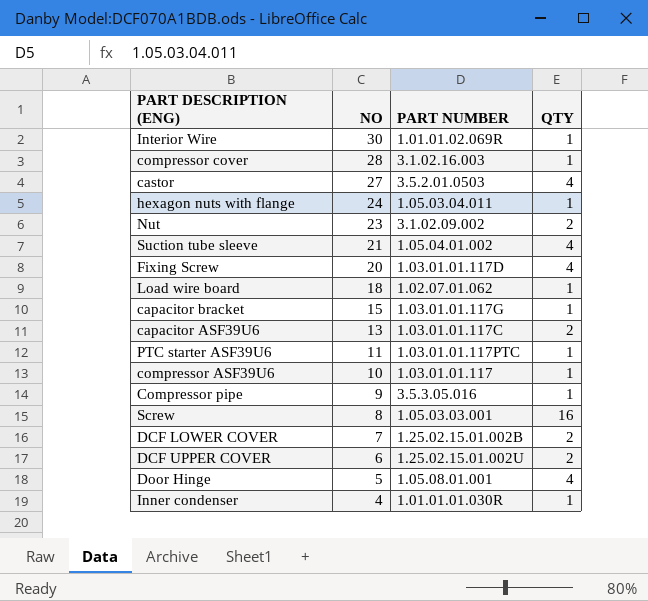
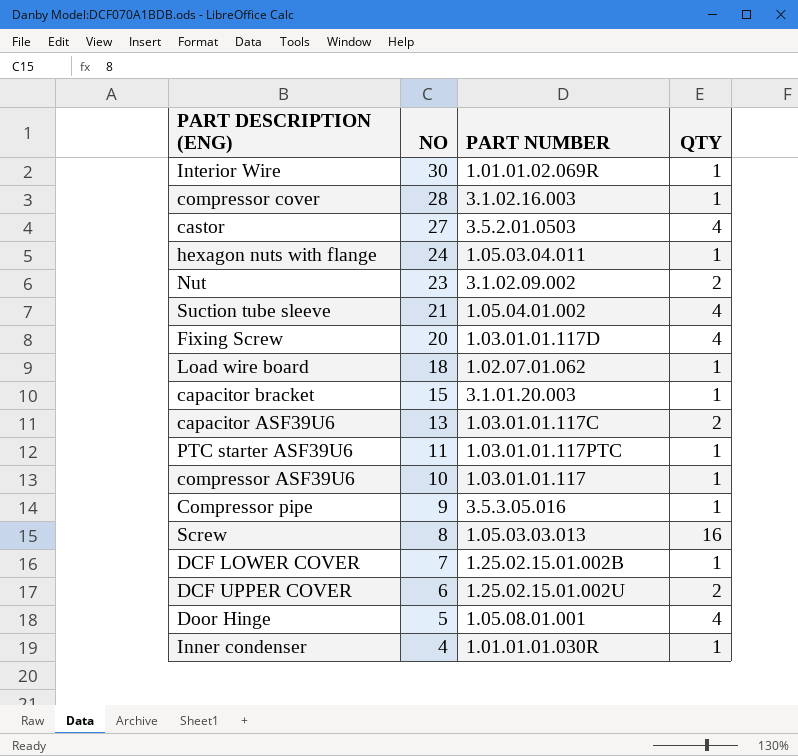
capacitor bracket | PART NUMBER: 1.03.01.01.117G -> 3.1.01.20.003
Screw | PART NUMBER: 1.05.03.03.001 -> 1.05.03.03.013
DCF LOWER COVER | QTY: 2 -> 1

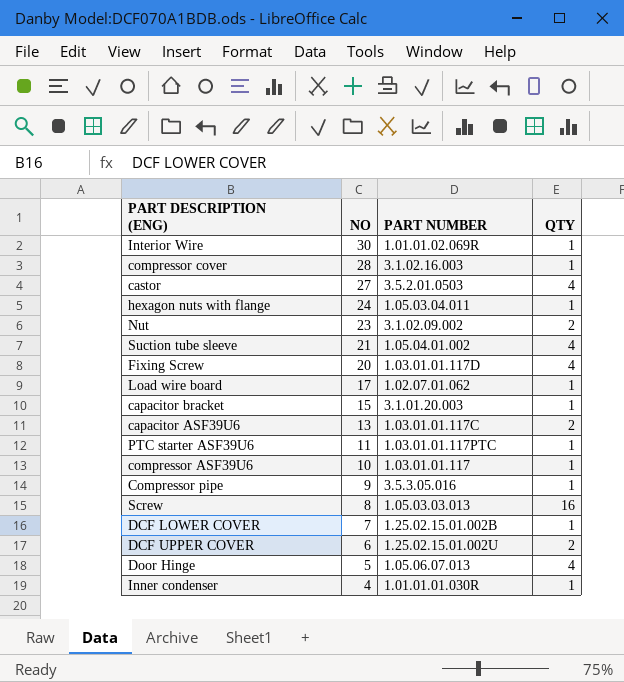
Load wire board | NO: 18 -> 17
Door Hinge | PART NUMBER: 1.05.08.01.001 -> 1.05.06.07.013

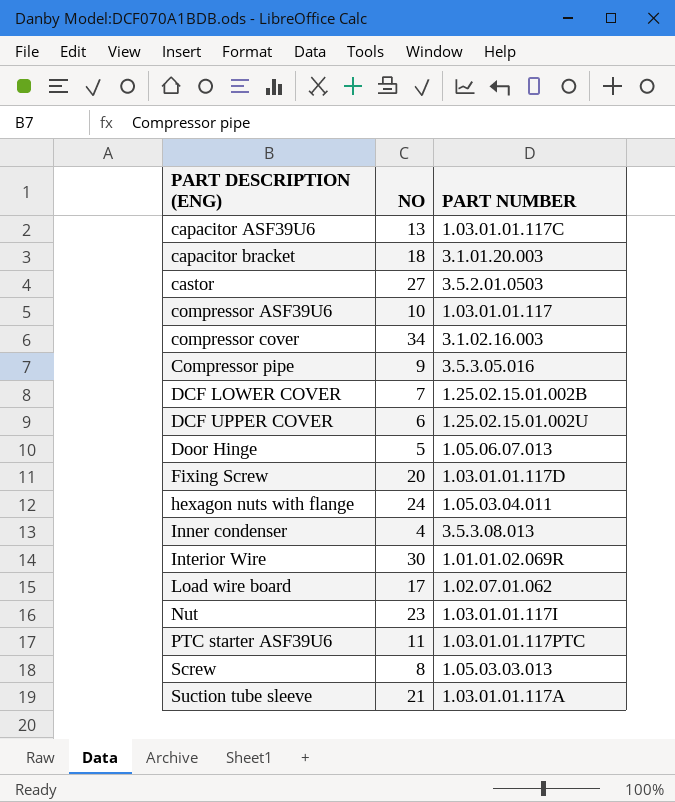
row order: NO descending -> PART DESCRIPTION (ENG) ascending
column QTY | position: 4 -> none
capacitor bracket | NO: 15 -> 18
compressor cover | NO: 28 -> 34
Inner condenser | PART NUMBER: 1.01.01.01.030R -> 3.5.3.08.013
Nut | PART NUMBER: 3.1.02.09.002 -> 1.03.01.01.117I
Suction tube sleeve | PART NUMBER: 1.05.04.01.002 -> 1.03.01.01.117A

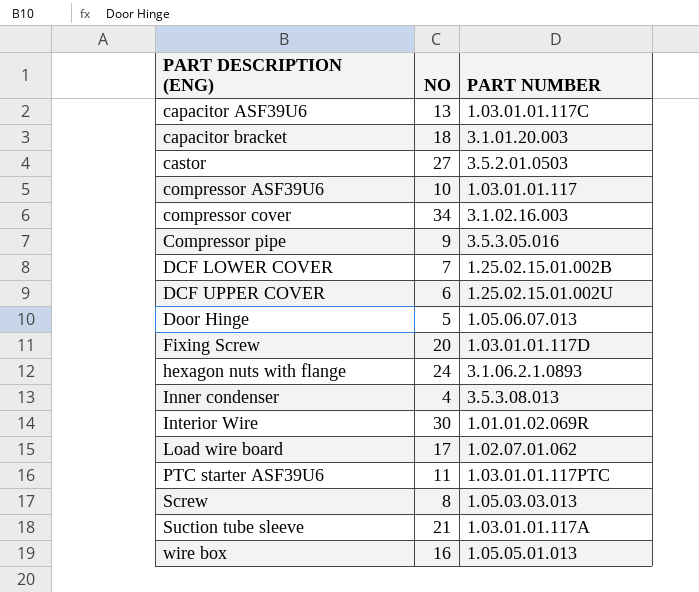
row Nut: 23 | 1.03.01.01.117I -> none
hexagon nuts with flange | PART NUMBER: 1.05.03.04.011 -> 3.1.06.2.1.0893
row wire box: none -> 16 | 1.05.05.01.013

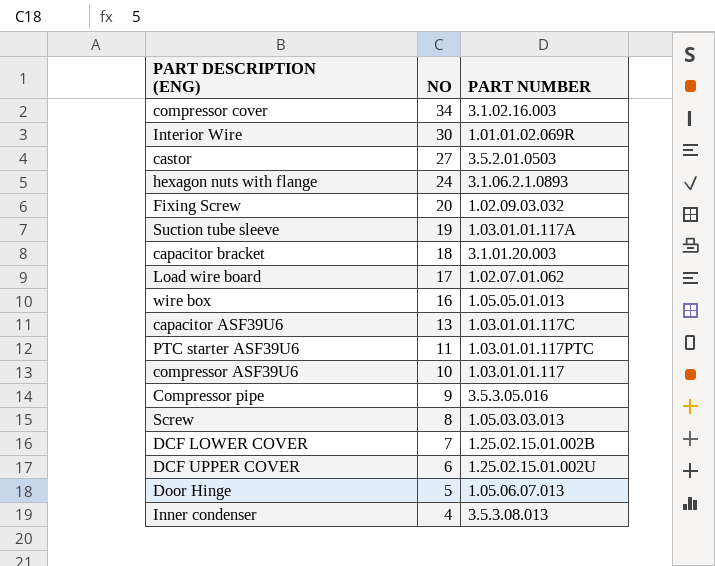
row order: PART DESCRIPTION (ENG) ascending -> NO descending
Fixing Screw | PART NUMBER: 1.03.01.01.117D -> 1.02.09.03.032
Suction tube sleeve | NO: 21 -> 19

